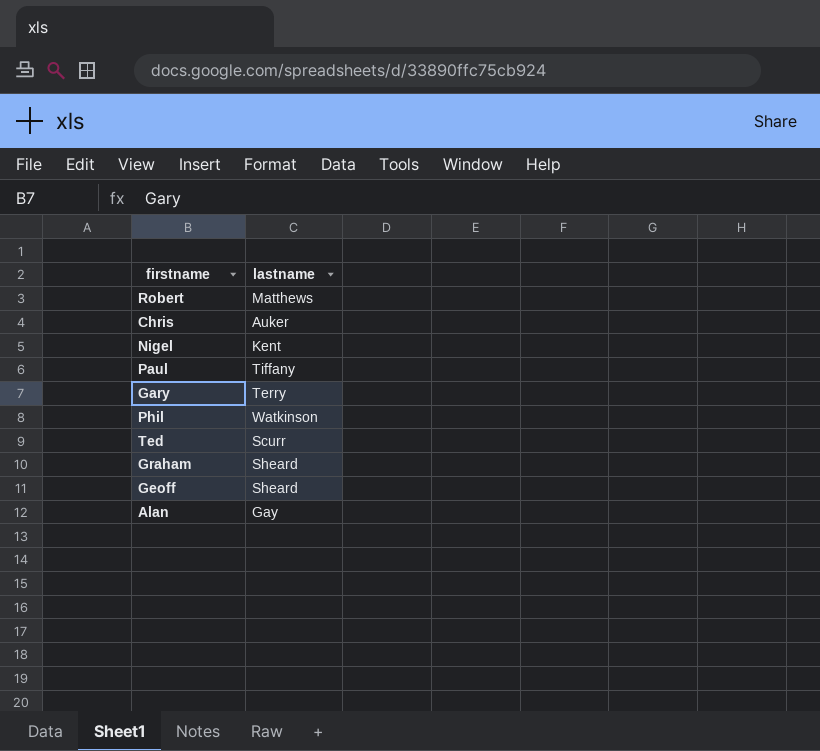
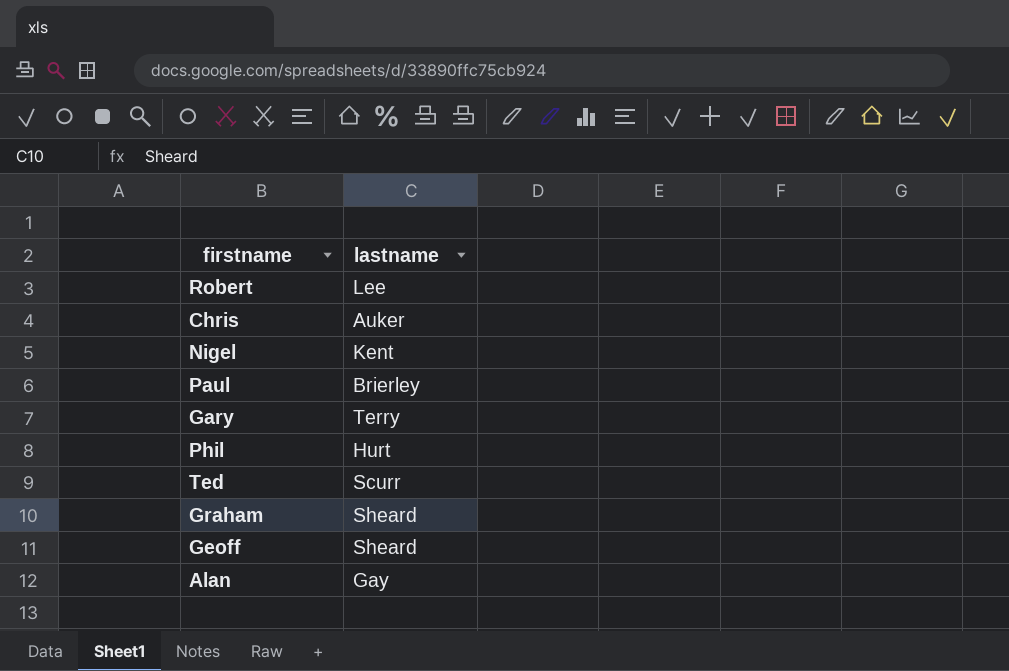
Robert | lastname: Matthews -> Lee
Paul | lastname: Tiffany -> Brierley
Phil | lastname: Watkinson -> Hurt

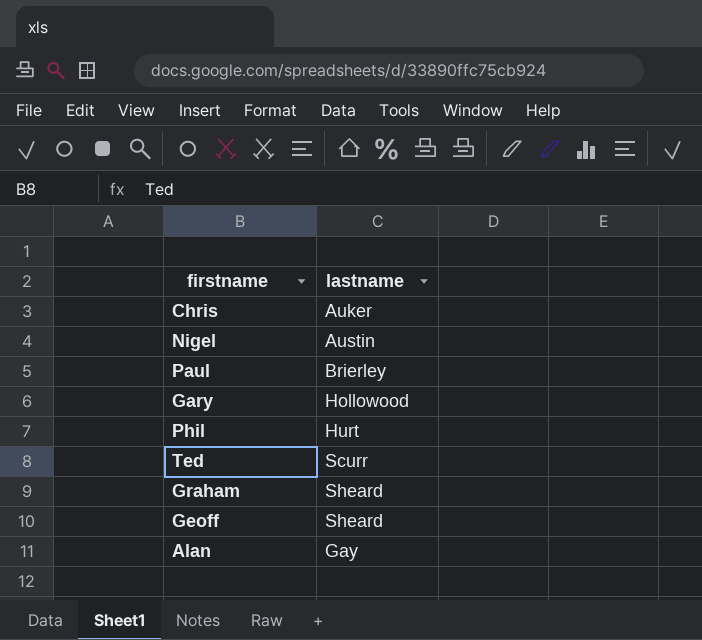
row Robert: Lee -> none
Nigel | lastname: Kent -> Austin
Gary | lastname: Terry -> Hollowood

